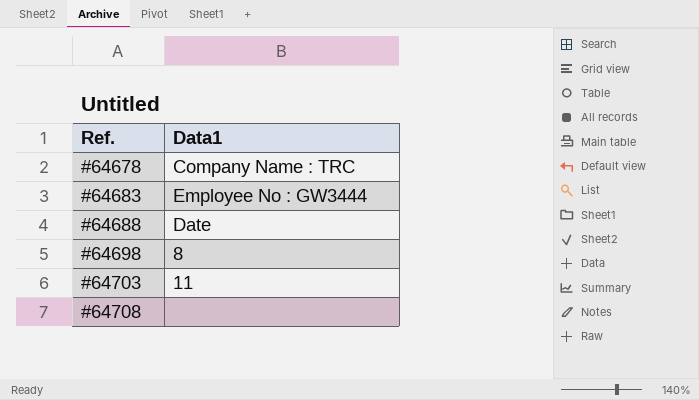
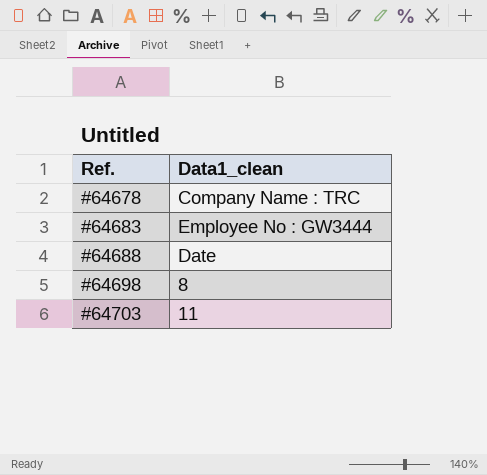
column name: Data1 -> Data1_clean
row #64708: none -> none

